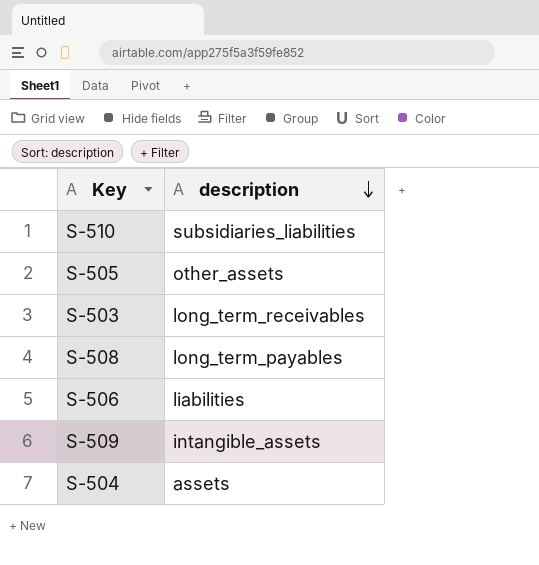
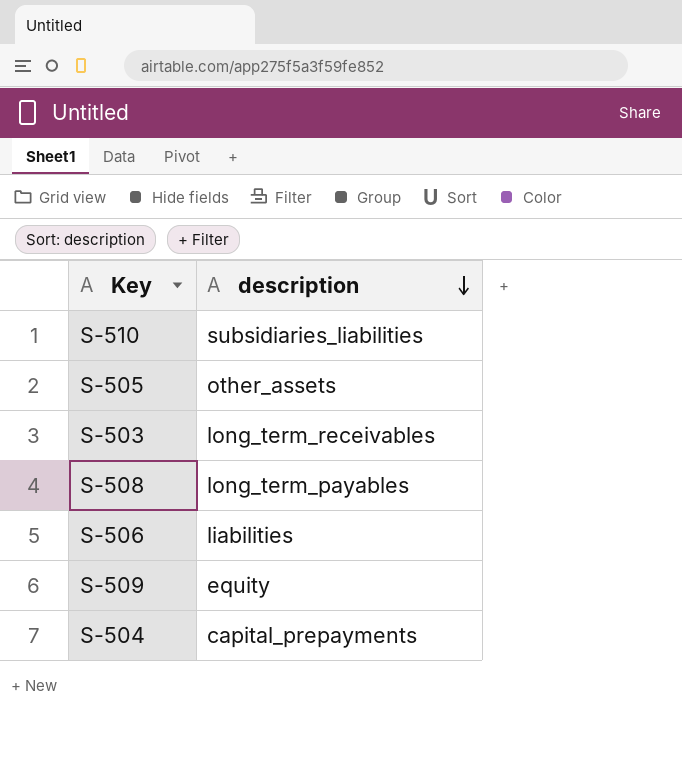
S-509 | description: intangible_assets -> equity
S-504 | description: assets -> capital_prepayments

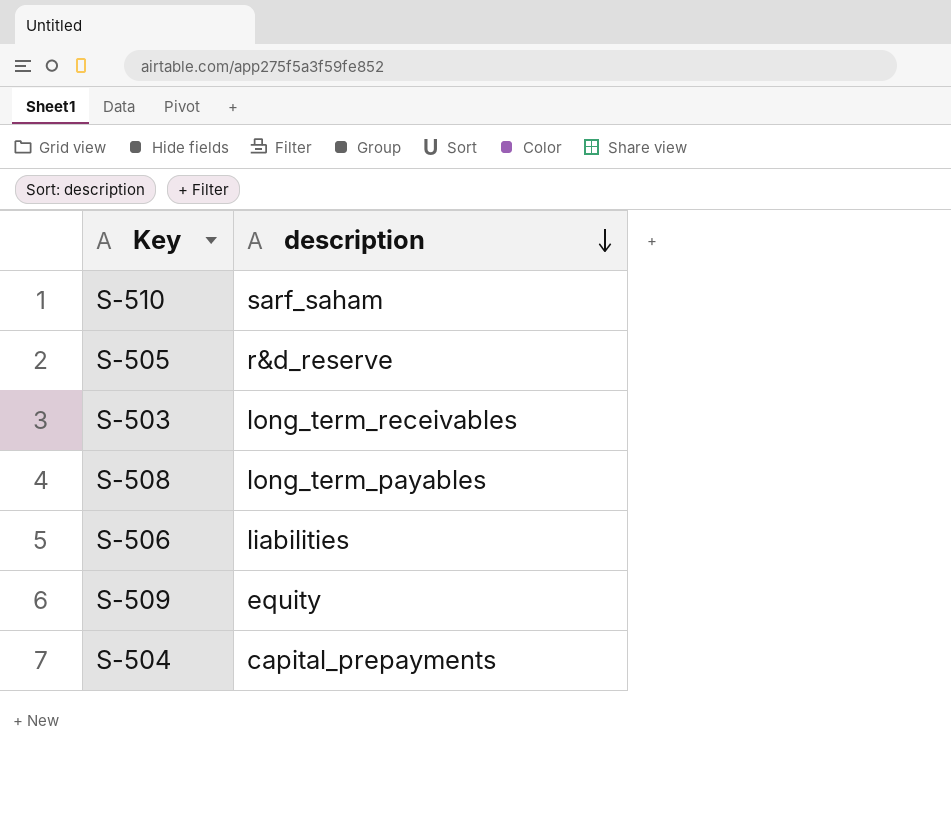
S-510 | description: subsidiaries_liabilities -> sarf_saham
S-505 | description: other_assets -> r&d_reserve

